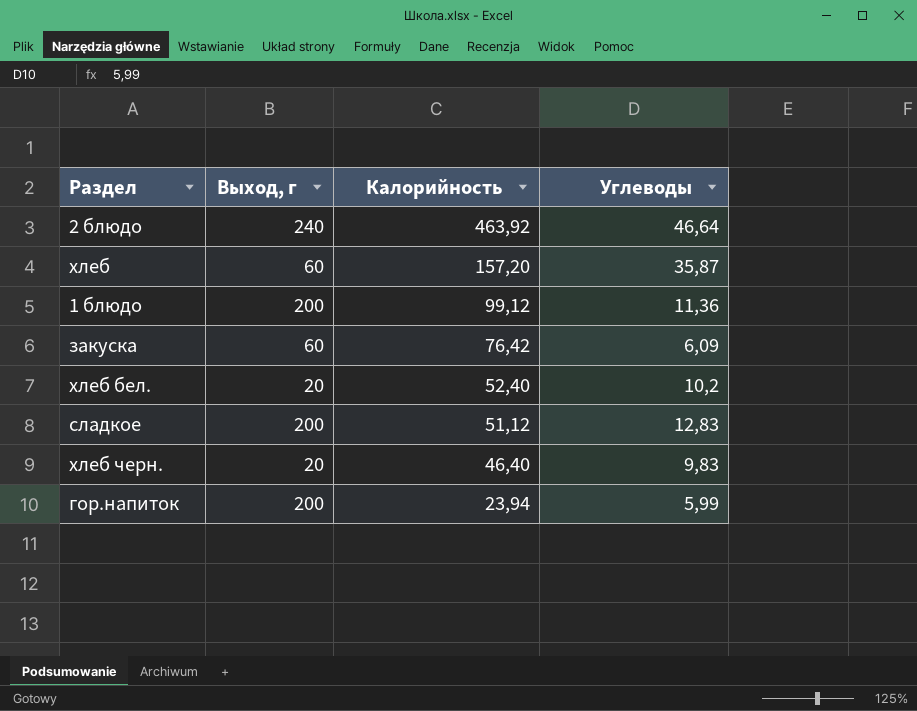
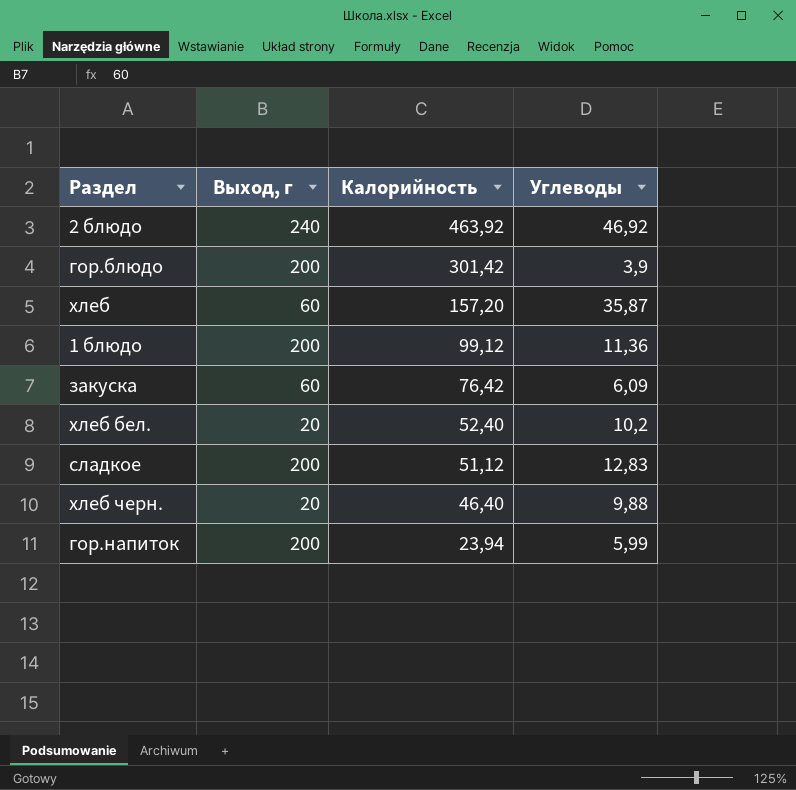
2 блюдо | Углеводы: 46,64 -> 46,92
row гор.блюдо: none -> 200 | 301,42 | 3,9
хлеб черн. | Углеводы: 9,83 -> 9,88

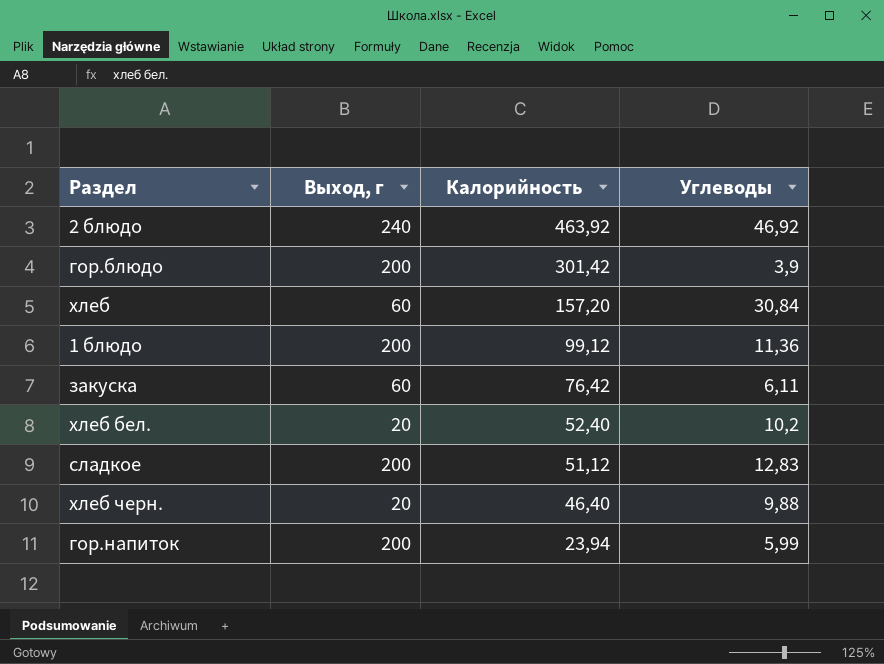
хлеб | Углеводы: 35,87 -> 30,84
закуска | Углеводы: 6,09 -> 6,11

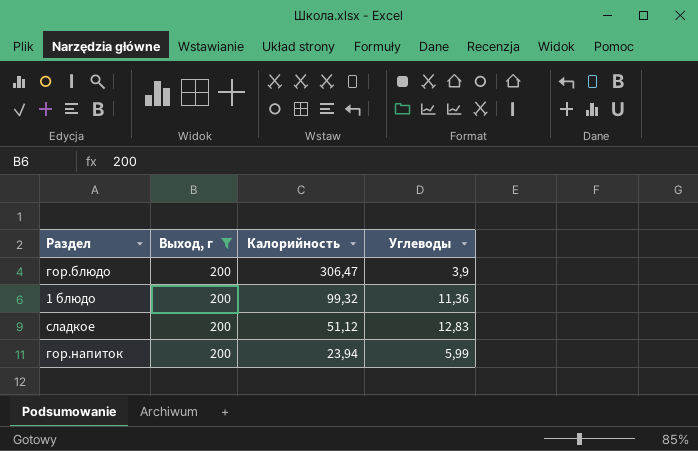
filter: none -> Выход, г = 200
гор.блюдо | Калорийность: 301,42 -> 306,47
1 блюдо | Калорийность: 99,12 -> 99,32

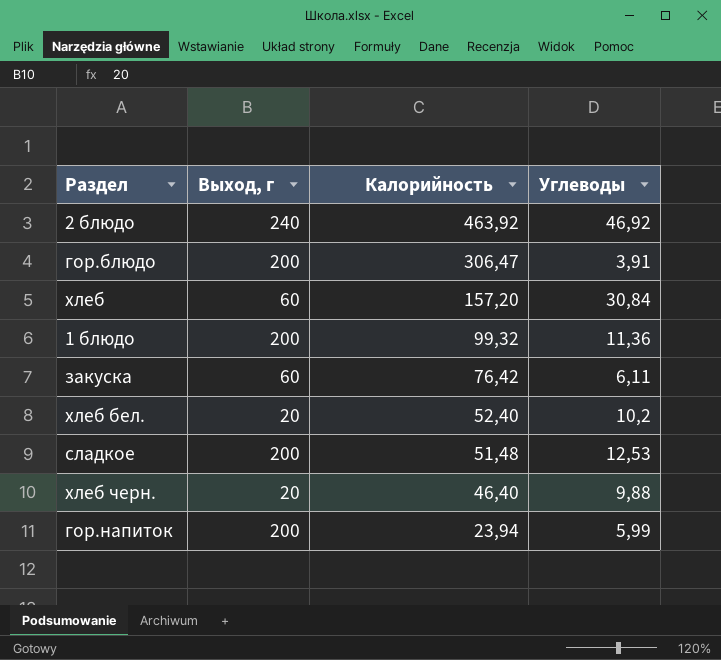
filter: Выход, г = 200 -> none
гор.блюдо | Углеводы: 3,9 -> 3,91
сладкое | Калорийность: 51,12 -> 51,48
сладкое | Углеводы: 12,83 -> 12,53

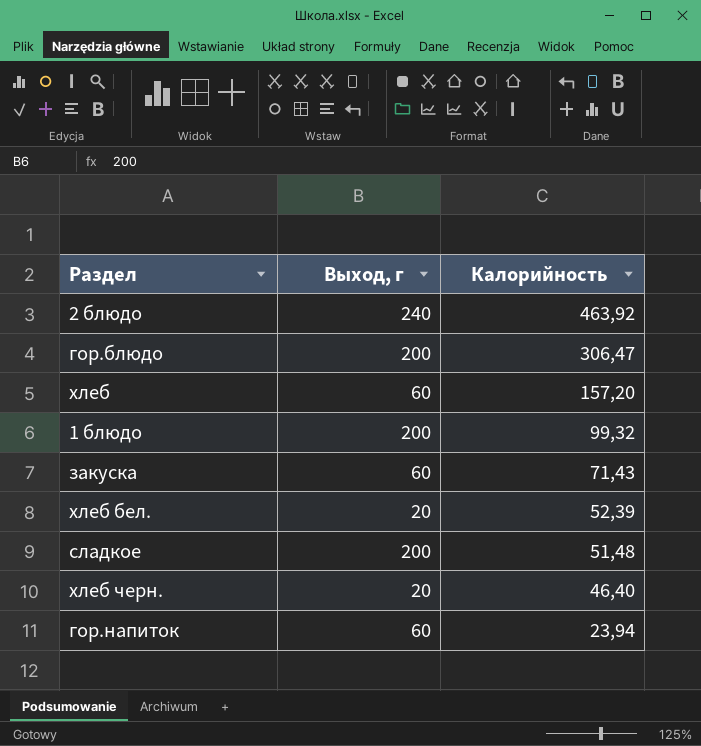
column Углеводы | position: 4 -> none
закуска | Калорийность: 76,42 -> 71,43
хлеб бел. | Калорийность: 52,40 -> 52,39
гор.напиток | Выход, г: 200 -> 60

